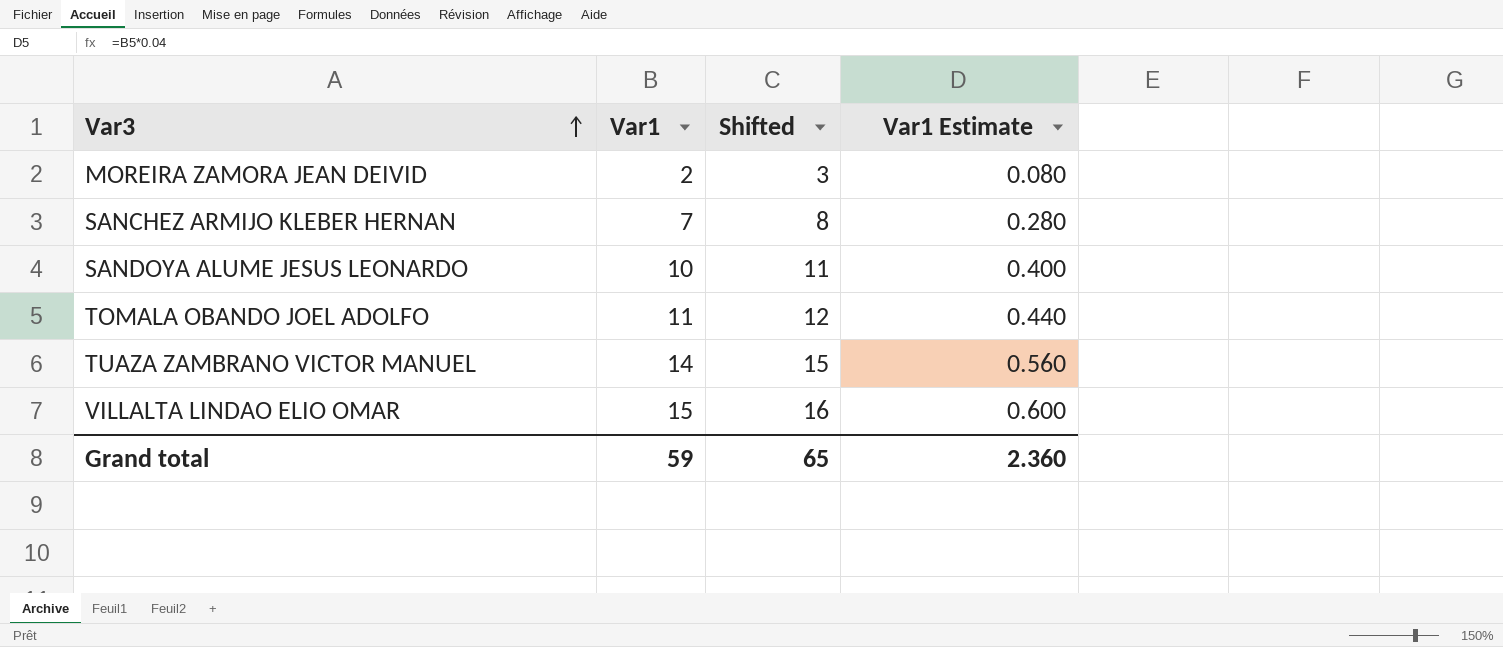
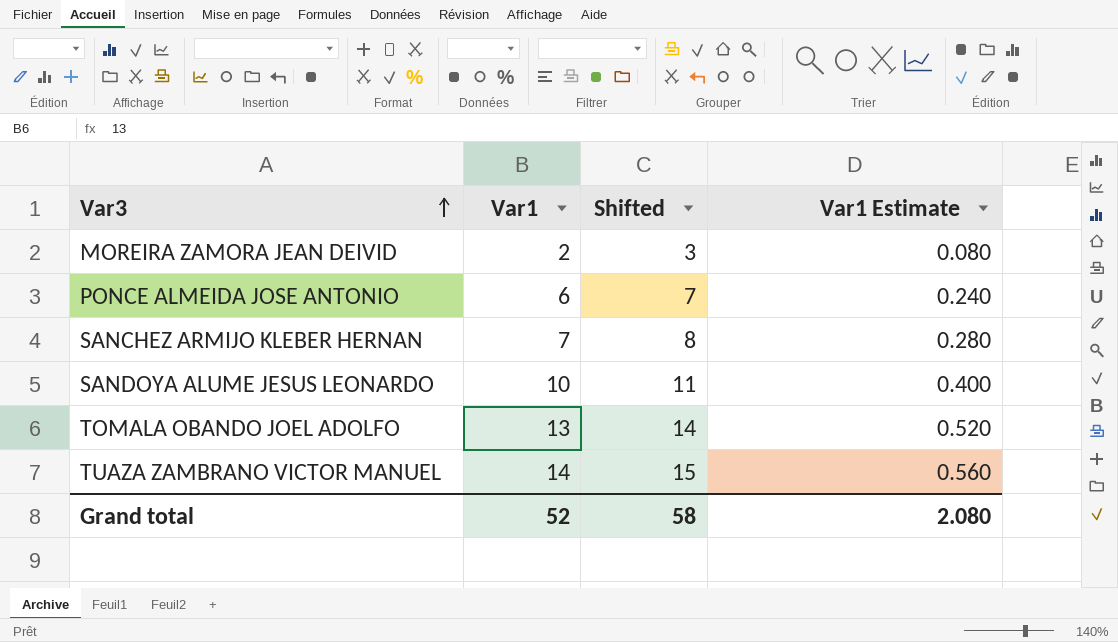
row VILLALTA LINDAO ELIO OMAR: 15 | 16 | 0.600 -> none
row PONCE ALMEIDA JOSE ANTONIO: none -> 6 | 7 | 0.240
TOMALA OBANDO JOEL ADOLFO | Var1: 11 -> 13
TOMALA OBANDO JOEL ADOLFO | Shifted: 12 -> 14
TOMALA OBANDO JOEL ADOLFO | Var1 Estimate: 0.440 -> 0.520
Grand total | Var1: 59 -> 52
Grand total | Shifted: 65 -> 58
Grand total | Var1 Estimate: 2.360 -> 2.080

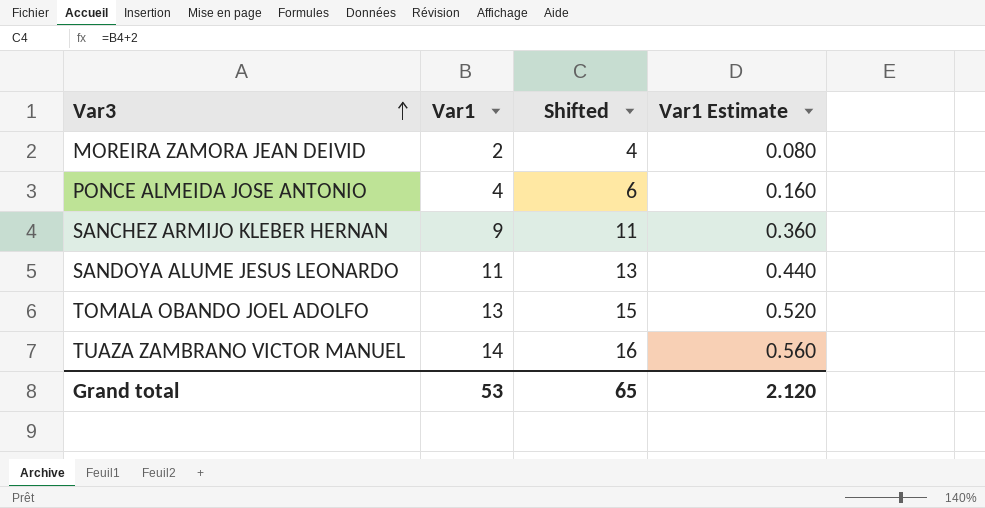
column Shifted | formula: [Var1] + 1 -> [Var1] + 2
PONCE ALMEIDA JOSE ANTONIO | Var1: 6 -> 4
PONCE ALMEIDA JOSE ANTONIO | Var1 Estimate: 0.240 -> 0.160
SANCHEZ ARMIJO KLEBER HERNAN | Var1: 7 -> 9
SANCHEZ ARMIJO KLEBER HERNAN | Var1 Estimate: 0.280 -> 0.360
SANDOYA ALUME JESUS LEONARDO | Var1: 10 -> 11
SANDOYA ALUME JESUS LEONARDO | Var1 Estimate: 0.400 -> 0.440
Grand total | Var1: 52 -> 53
Grand total | Shifted: 58 -> 65
Grand total | Var1 Estimate: 2.080 -> 2.120

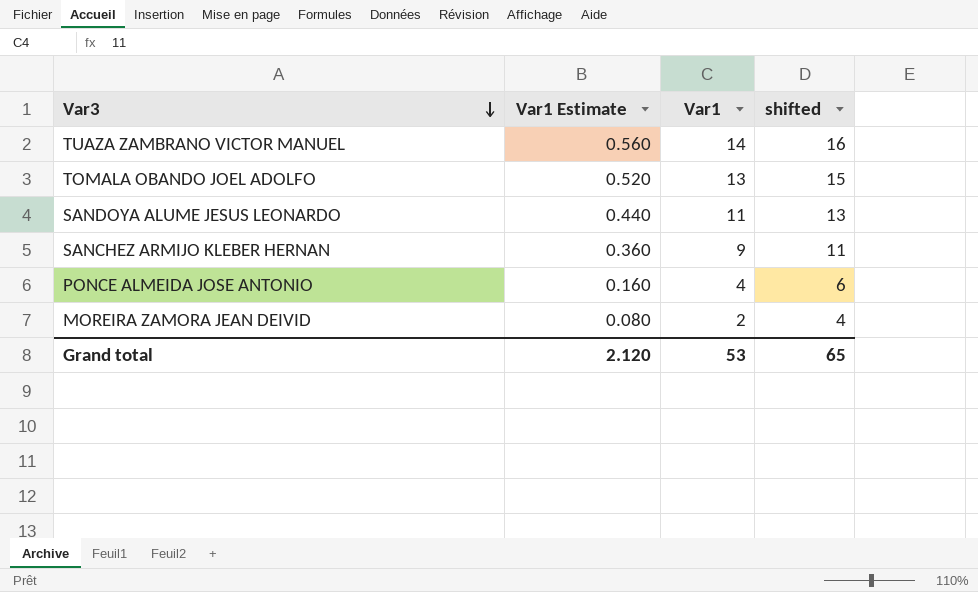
row order: Var3 ascending -> Var3 descending
column Var1 Estimate | position: 4 -> 2
column name: Shifted -> shifted

